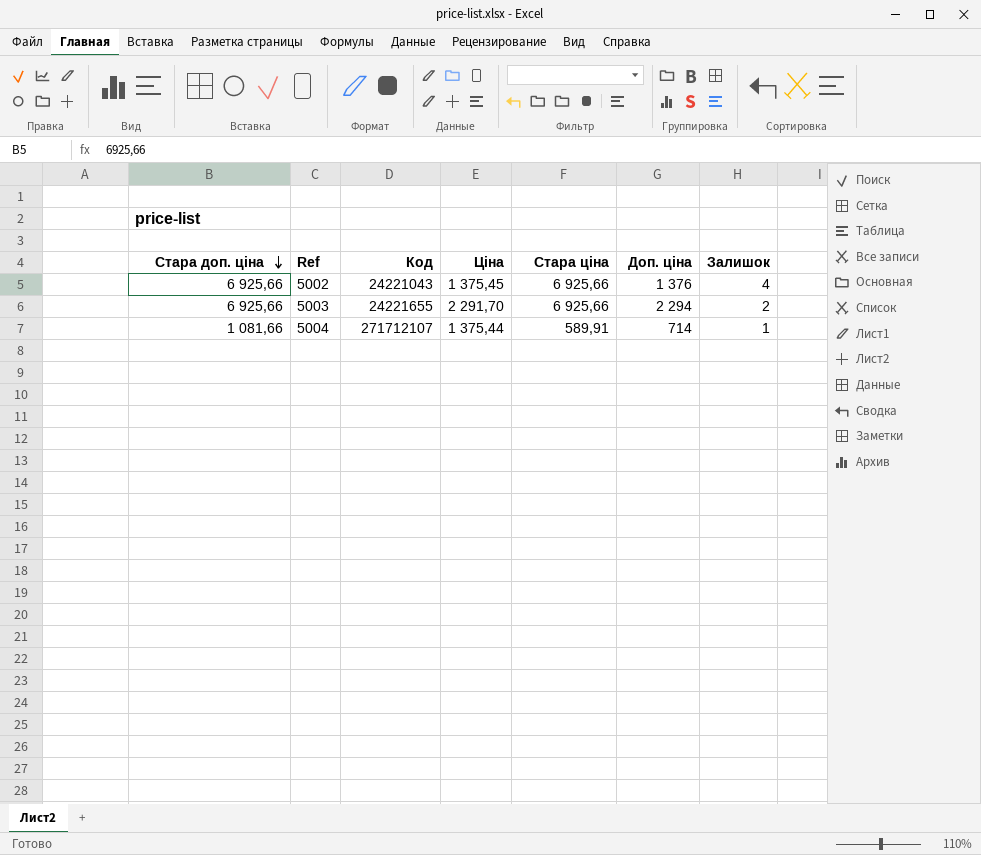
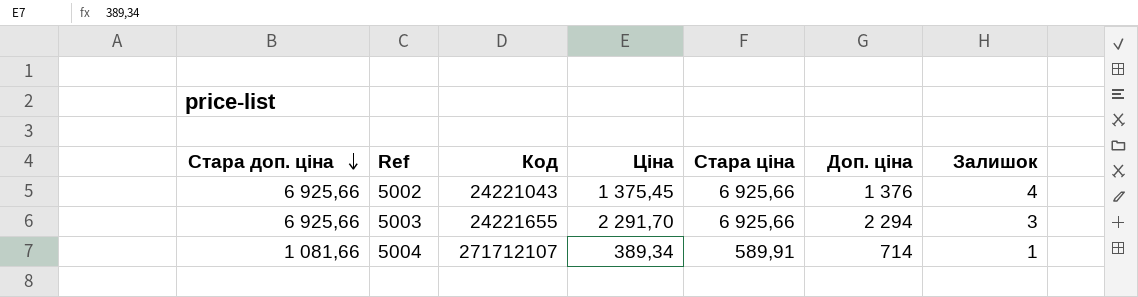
5003 | Залишок: 2 -> 3
5004 | Ціна: 1 375,44 -> 389,34

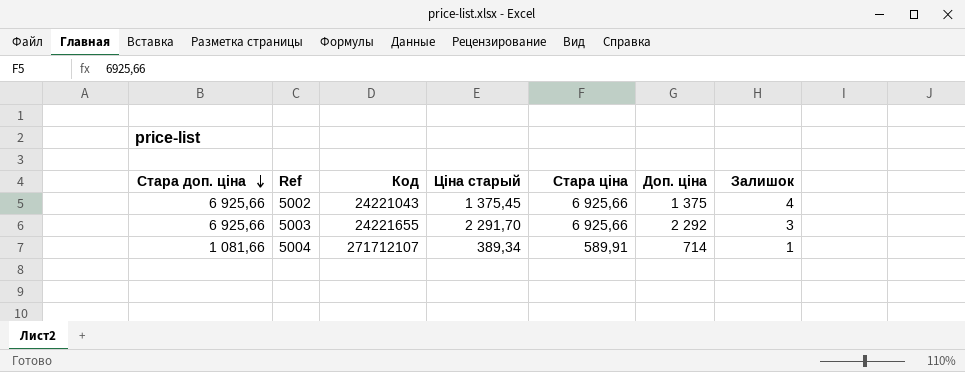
column name: Ціна -> Ціна старый
5002 | Доп. ціна: 1 376 -> 1 375
5003 | Доп. ціна: 2 294 -> 2 292

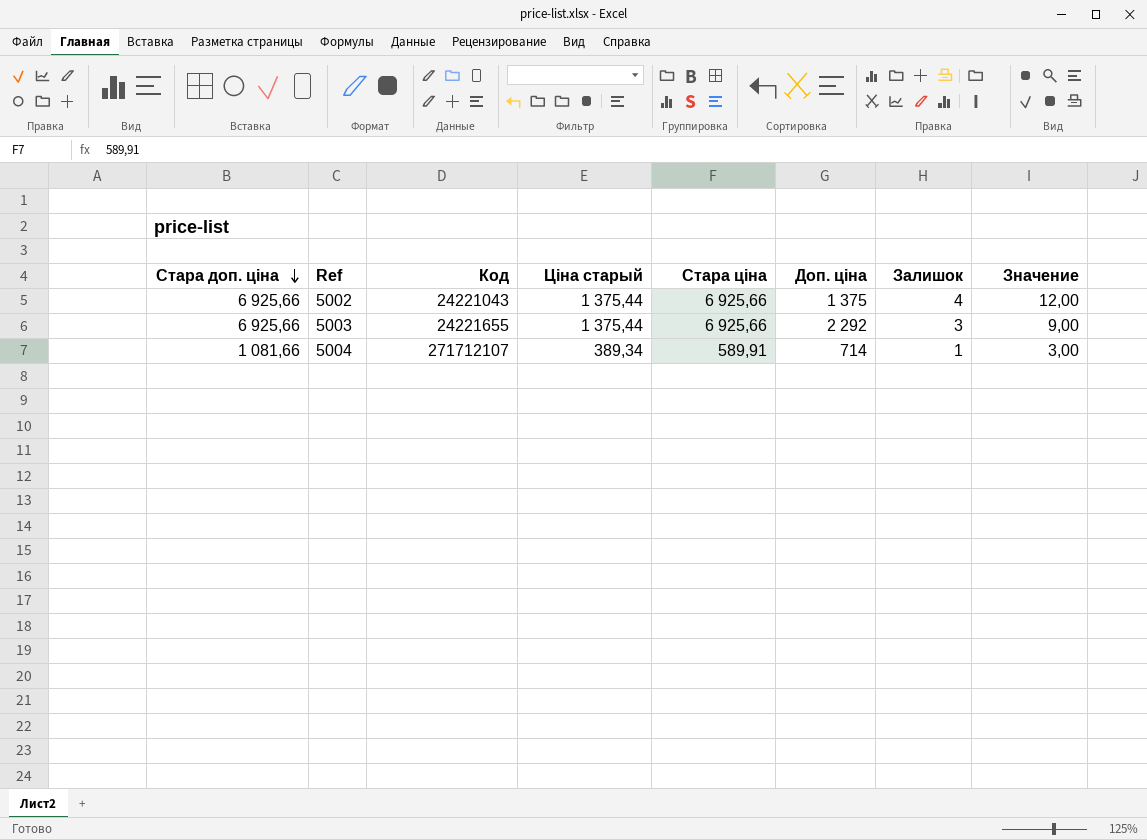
column Значение | formula: none -> [Залишок] * 3
5002 | Ціна старый: 1 375,45 -> 1 375,44
5003 | Ціна старый: 2 291,70 -> 1 375,44

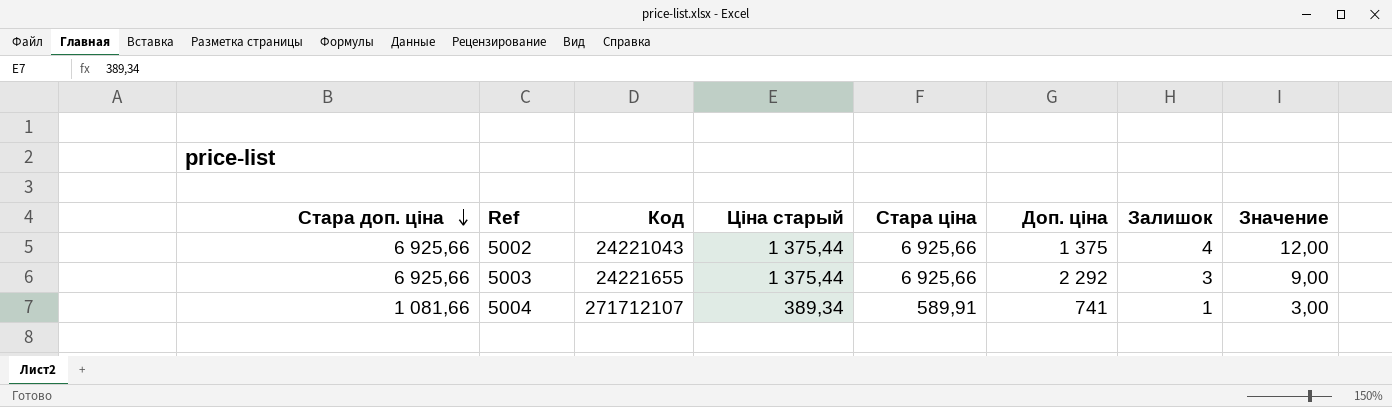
5004 | Доп. ціна: 714 -> 741

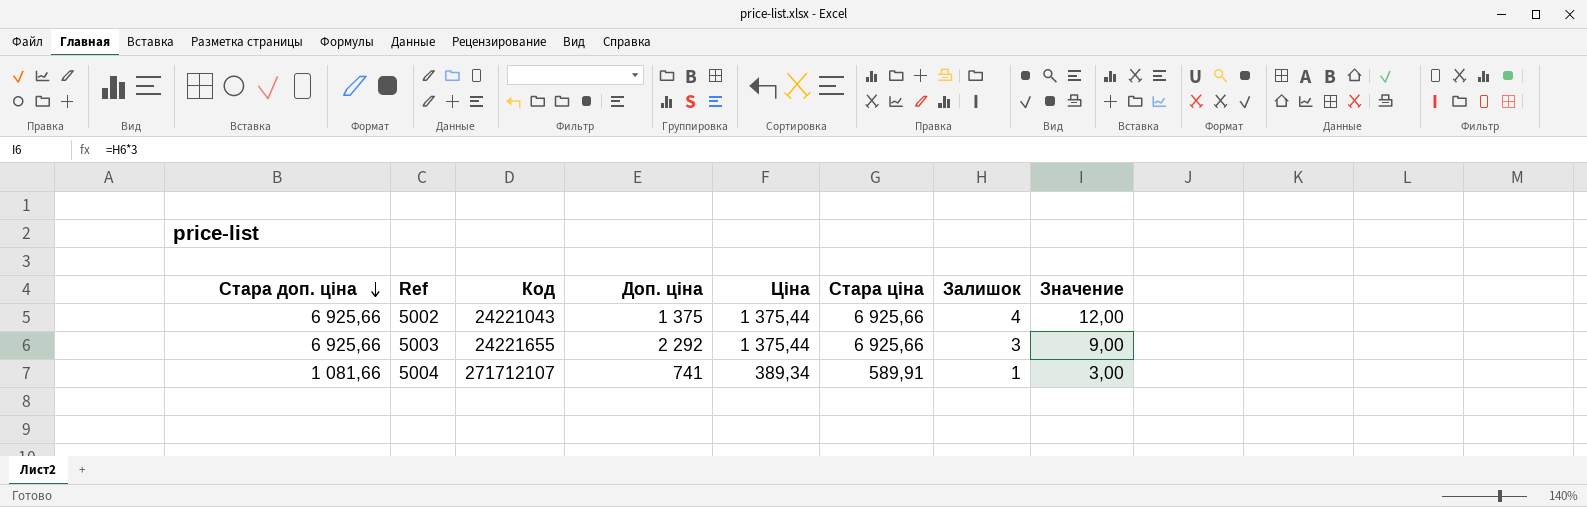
column Доп. ціна | position: 6 -> 4
column name: Ціна старый -> Ціна

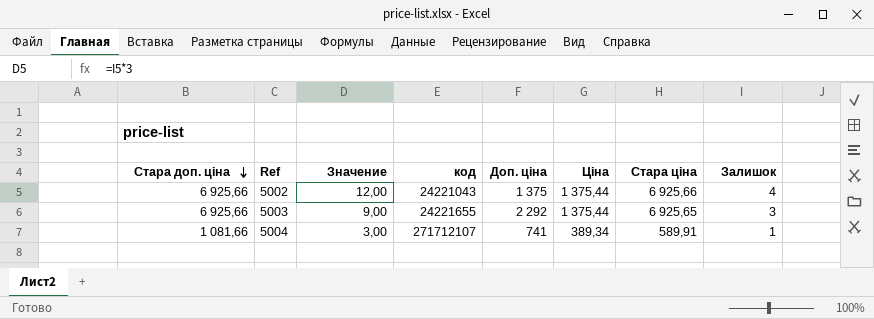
column Значение | position: 8 -> 3
column name: Код -> код
5003 | Стара ціна: 6 925,66 -> 6 925,65

